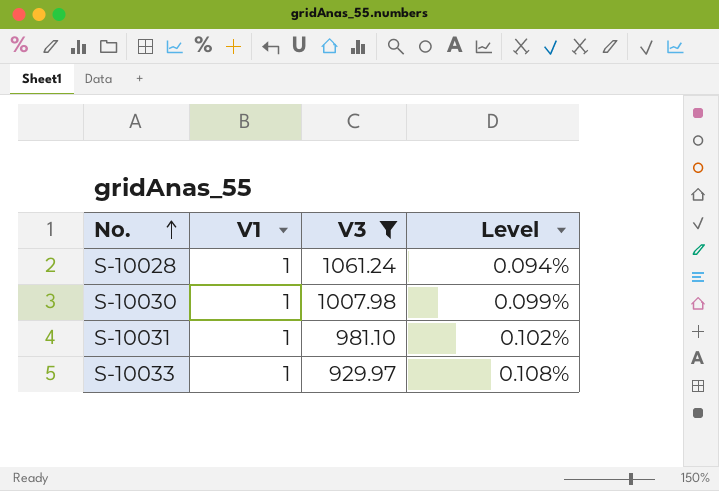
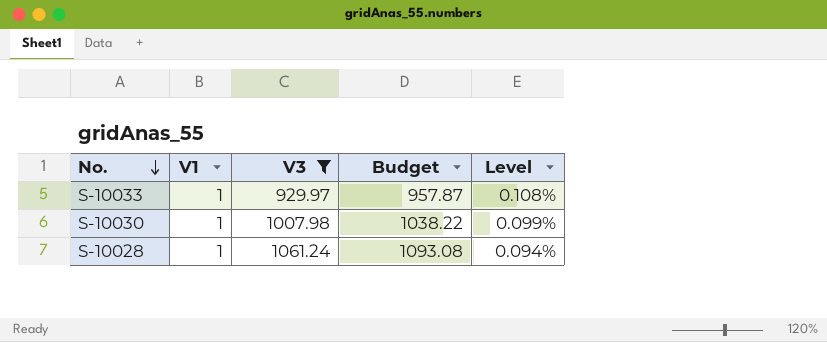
row order: No. ascending -> No. descending
column Budget | formula: none -> [V3] * 1.03
row S-10031: 1 | 981.10 | 0.102% -> none

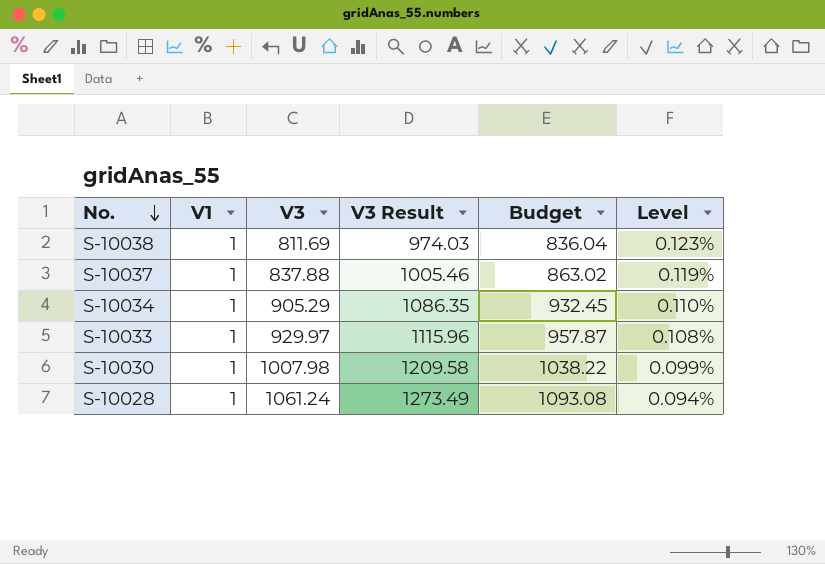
filter: V3 >= 929.97 -> none
column V3 Result | formula: none -> [V3] * 1.2

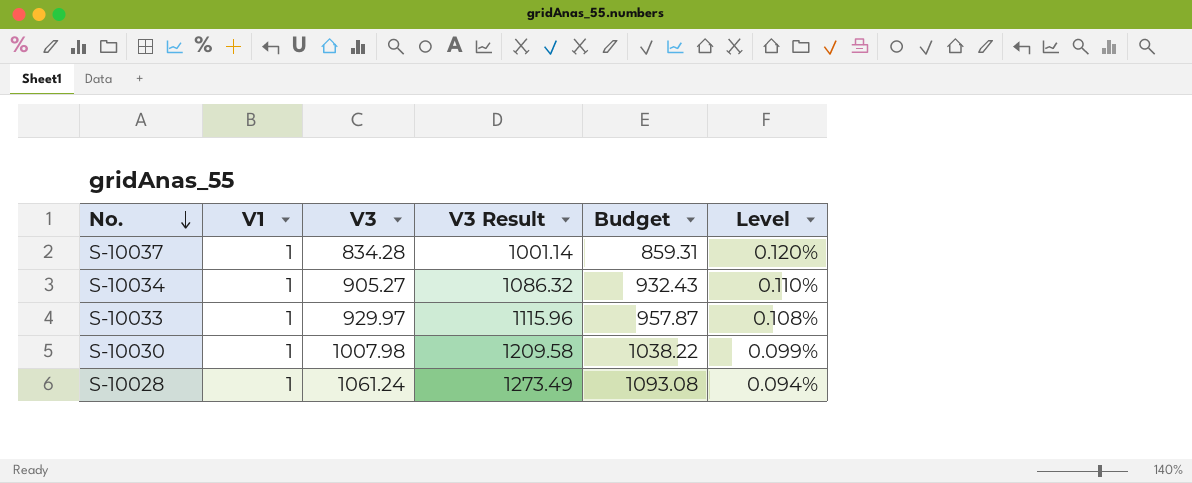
row S-10038: 1 | 811.69 | 974.03 | 836.04 | 0.123% -> none
S-10037 | V3: 837.88 -> 834.28
S-10037 | V3 Result: 1005.46 -> 1001.14
S-10037 | Budget: 863.02 -> 859.31
S-10037 | Level: 0.119% -> 0.120%
S-10034 | V3: 905.29 -> 905.27
S-10034 | V3 Result: 1086.35 -> 1086.32
S-10034 | Budget: 932.45 -> 932.43

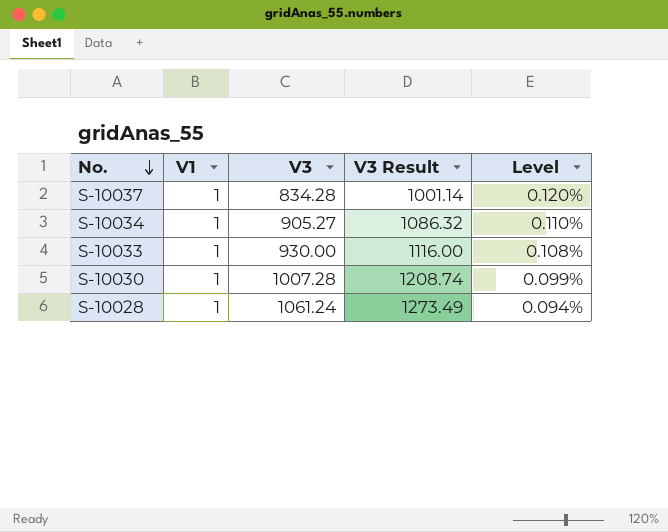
column Budget | formula: [V3] * 1.03 -> none
S-10033 | V3: 929.97 -> 930.00
S-10033 | V3 Result: 1115.96 -> 1116.00
S-10030 | V3: 1007.98 -> 1007.28
S-10030 | V3 Result: 1209.58 -> 1208.74

